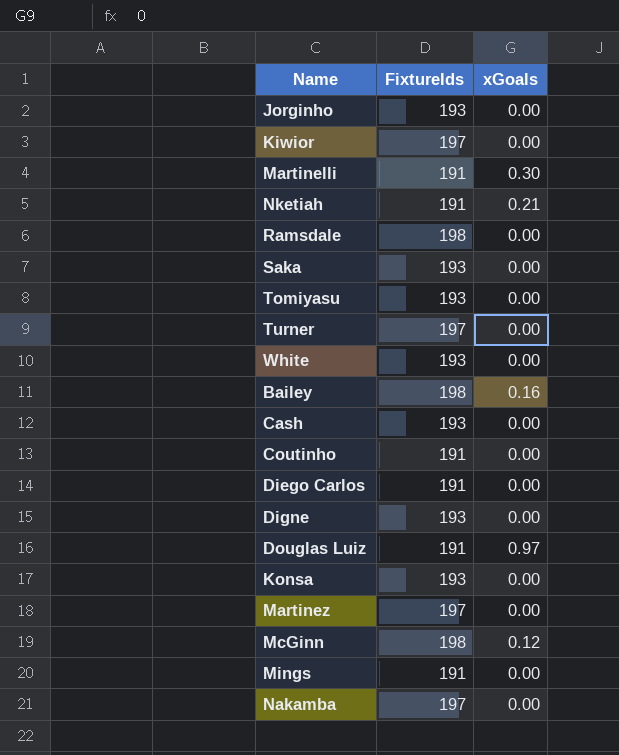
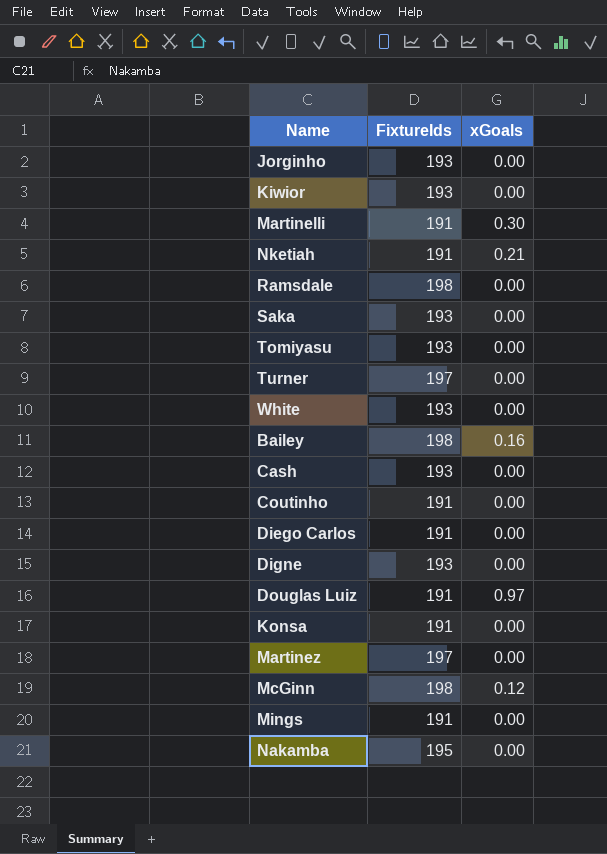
Kiwior | FixtureIds: 197 -> 193
Konsa | FixtureIds: 193 -> 191
Nakamba | FixtureIds: 197 -> 195

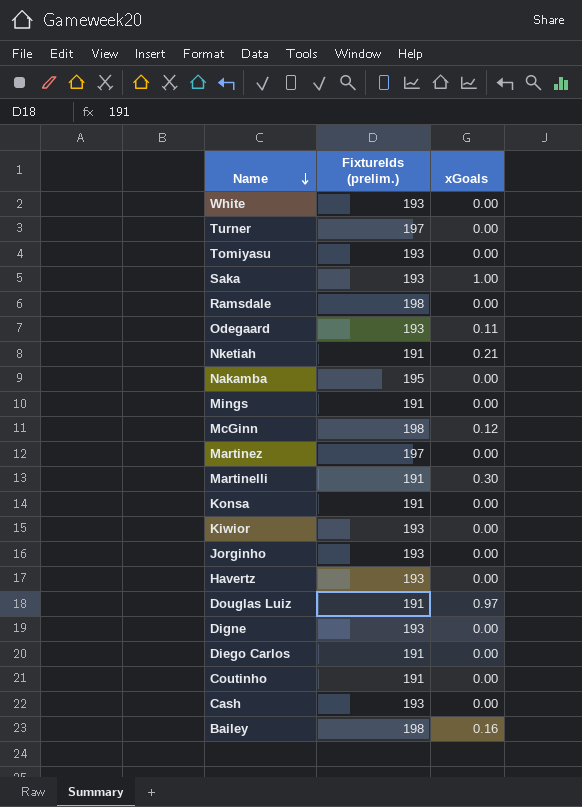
row order: none -> Name descending
column name: FixtureIds -> FixtureIds (prelim.)
Saka | xGoals: 0.00 -> 1.00
row Odegaard: none -> 193 | 0.11
row Havertz: none -> 193 | 0.00

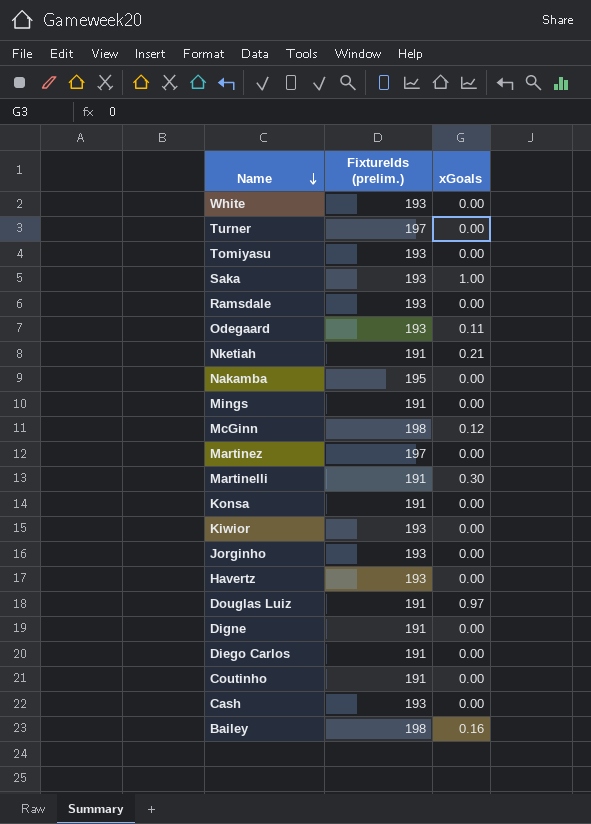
Ramsdale | FixtureIds (prelim.): 198 -> 193
Digne | FixtureIds (prelim.): 193 -> 191

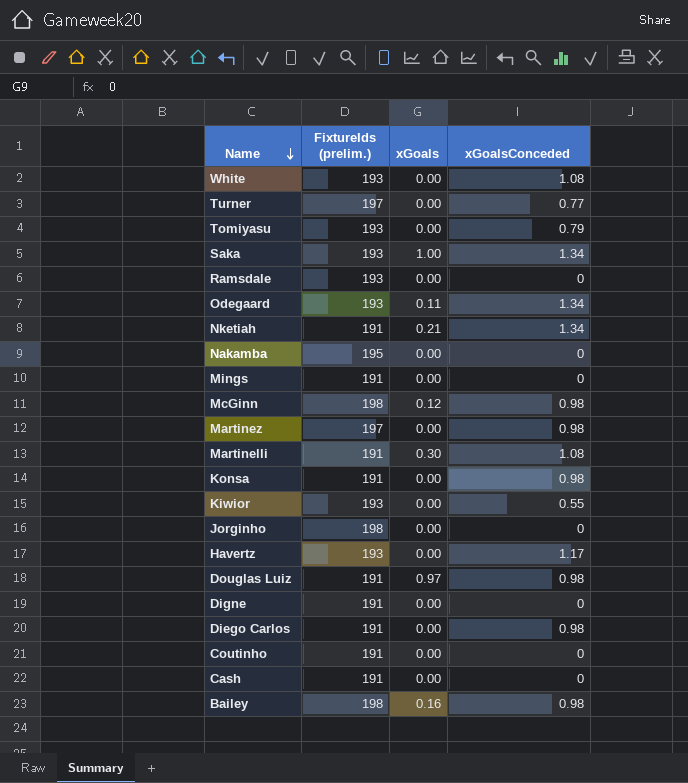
column xGoalsConceded | position: none -> 4
Jorginho | FixtureIds (prelim.): 193 -> 198
Cash | FixtureIds (prelim.): 193 -> 191

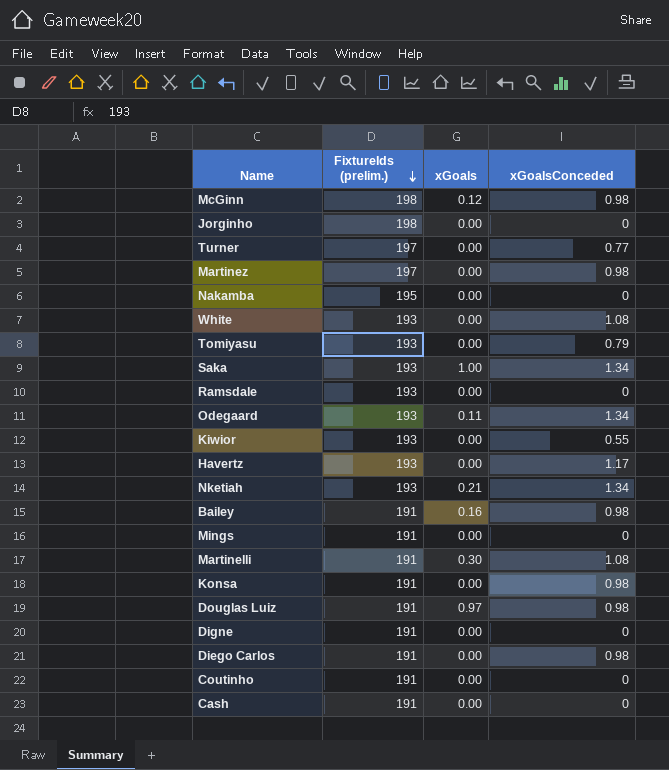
row order: Name descending -> FixtureIds (prelim.) descending
Nketiah | FixtureIds (prelim.): 191 -> 193
Bailey | FixtureIds (prelim.): 198 -> 191

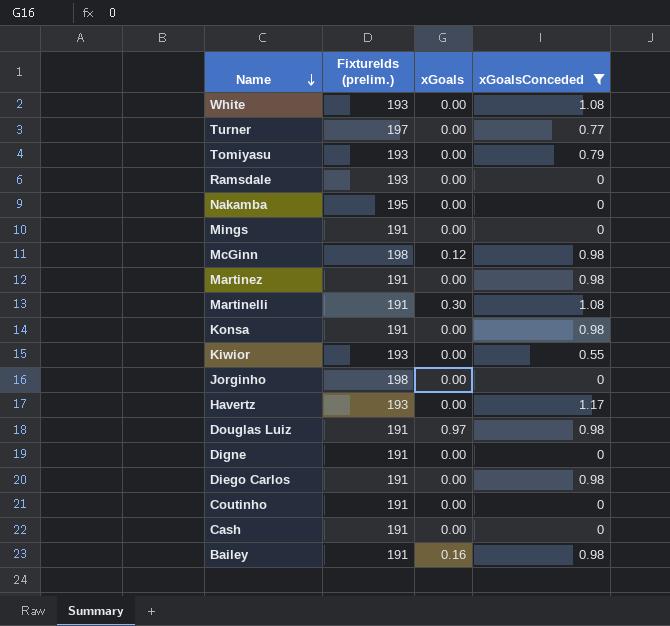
filter: none -> xGoalsConceded != 1.34
row order: FixtureIds (prelim.) descending -> Name descending
Martinez | FixtureIds (prelim.): 197 -> 191

